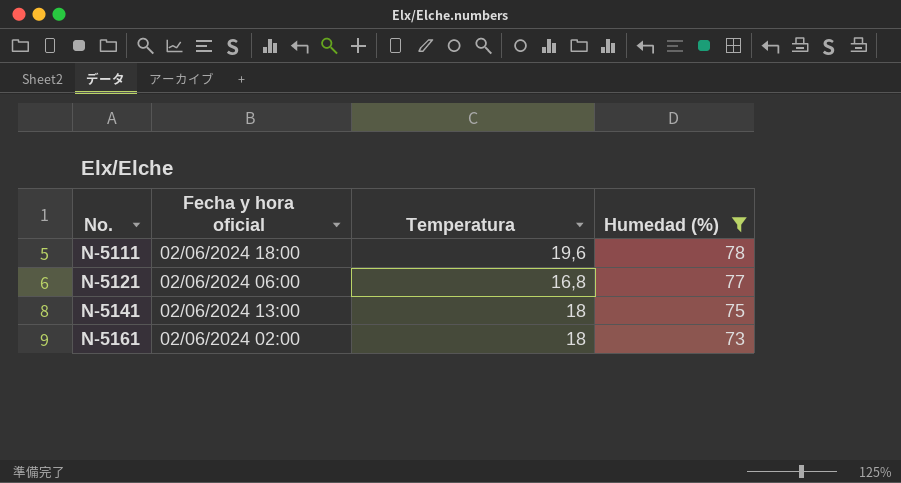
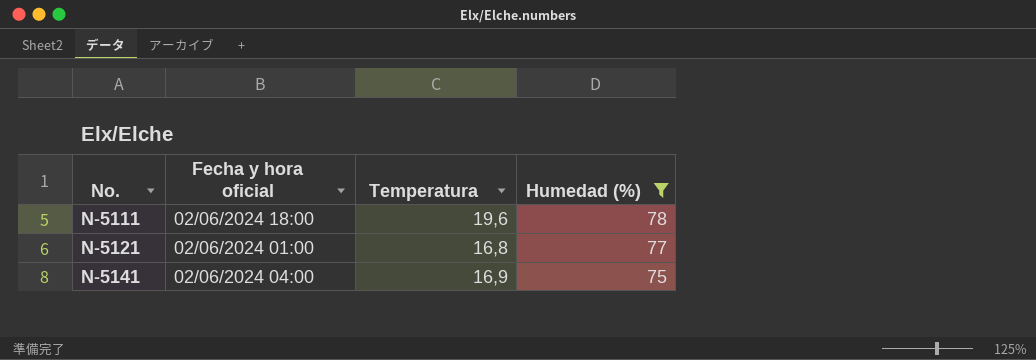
row N-5161: 02/06/2024 02:00 | 18 | 73 -> none
N-5121 | Fecha y hora oficial: 02/06/2024 06:00 -> 02/06/2024 01:00
N-5141 | Fecha y hora oficial: 02/06/2024 13:00 -> 02/06/2024 04:00
N-5141 | Temperatura: 18 -> 16,9

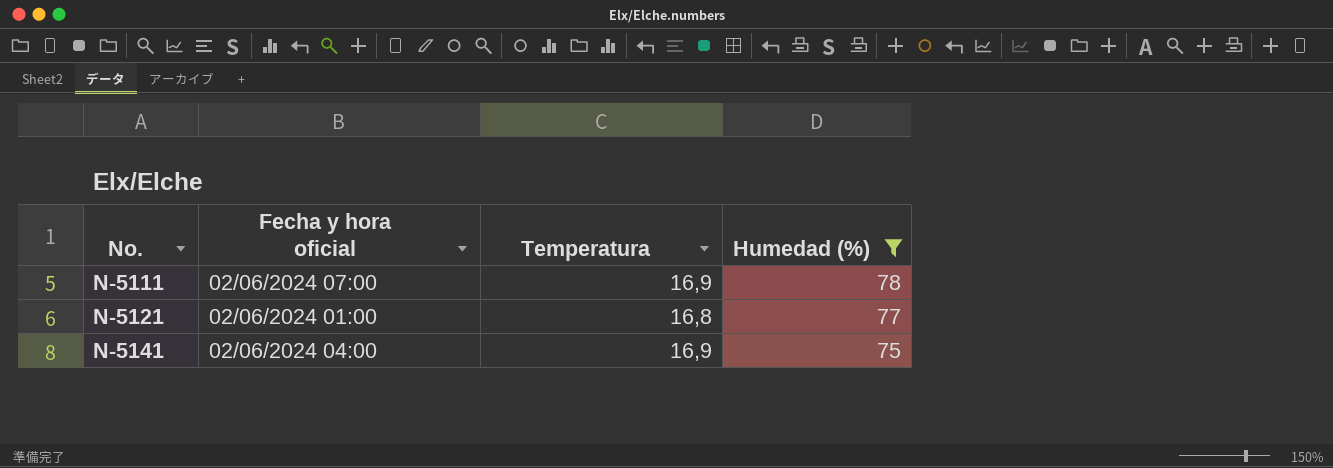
N-5111 | Fecha y hora oficial: 02/06/2024 18:00 -> 02/06/2024 07:00
N-5111 | Temperatura: 19,6 -> 16,9

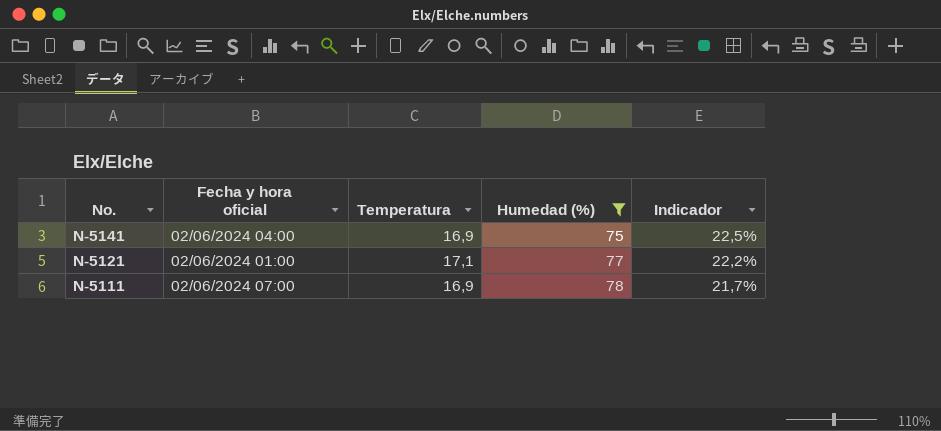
row order: No. ascending -> No. descending
column Indicador | formula: none -> [Temperatura] / [Humedad (%)]
N-5121 | Temperatura: 16,8 -> 17,1

